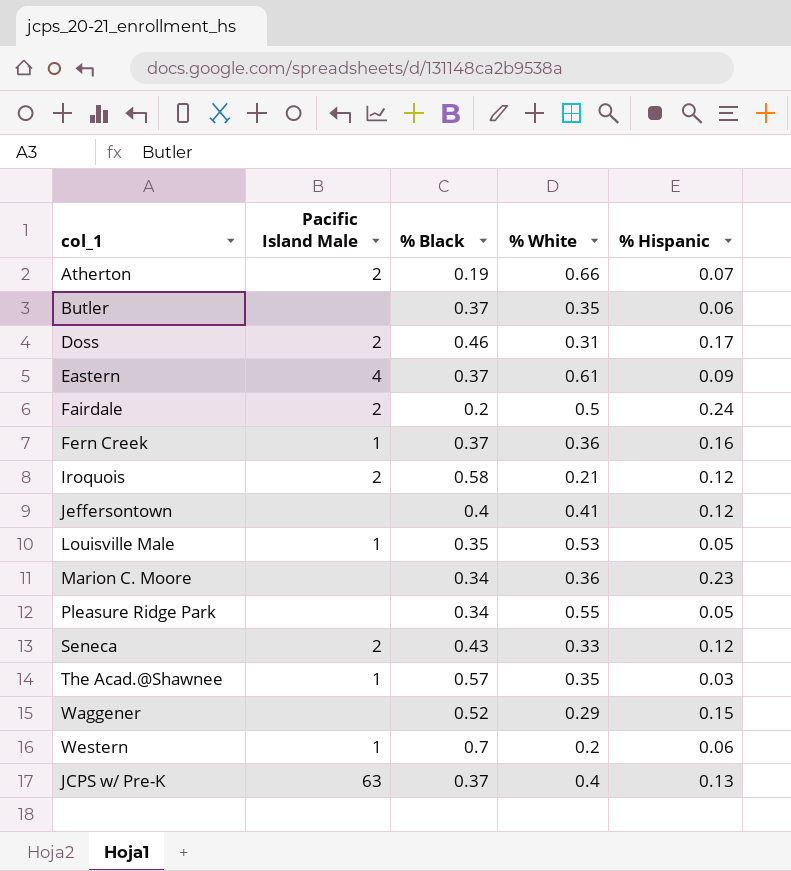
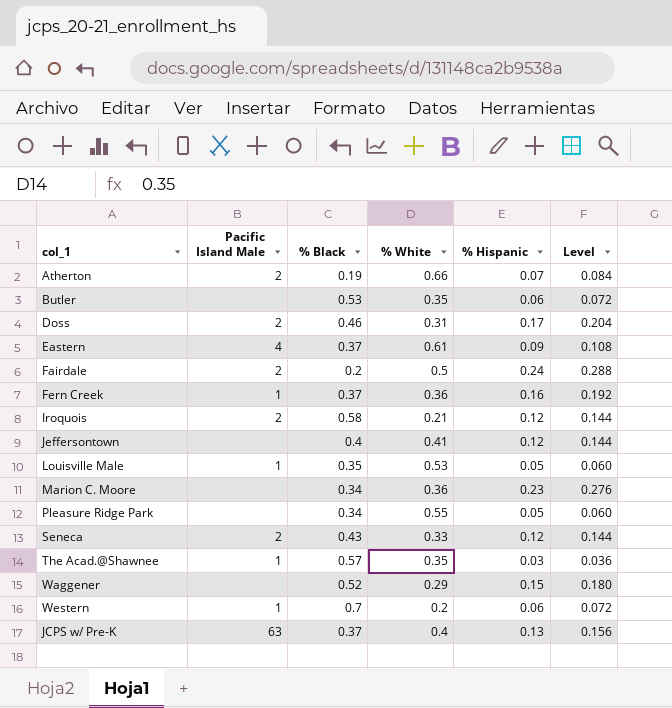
column Level | formula: none -> [% Hispanic] * 1.2
Butler | % Black: 0.37 -> 0.53

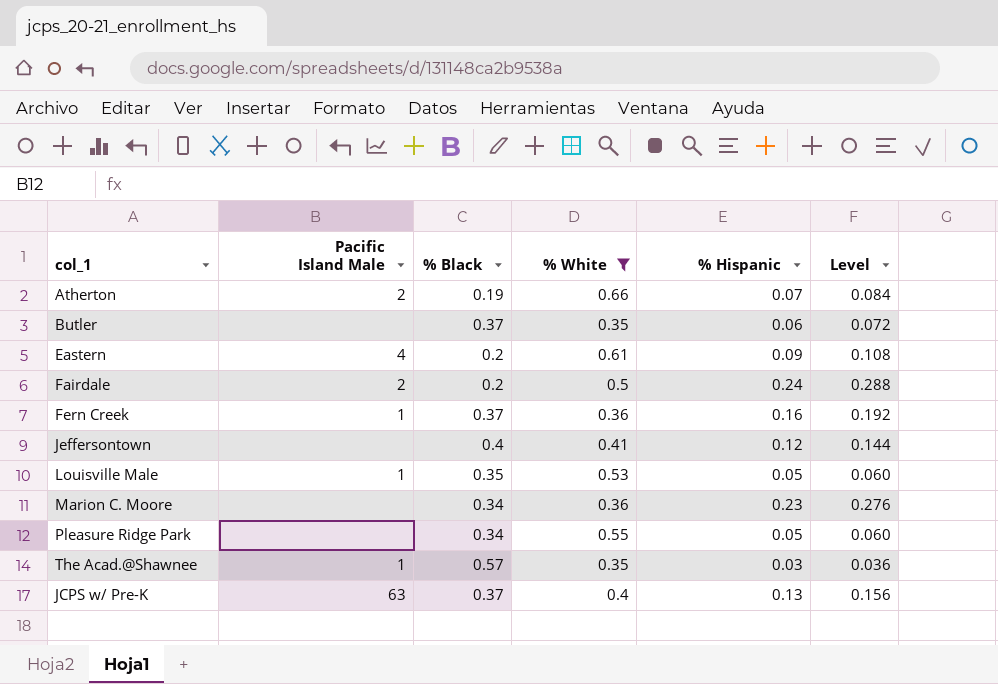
filter: none -> % White >= 0.35
Butler | % Black: 0.53 -> 0.37
Eastern | % Black: 0.37 -> 0.2

